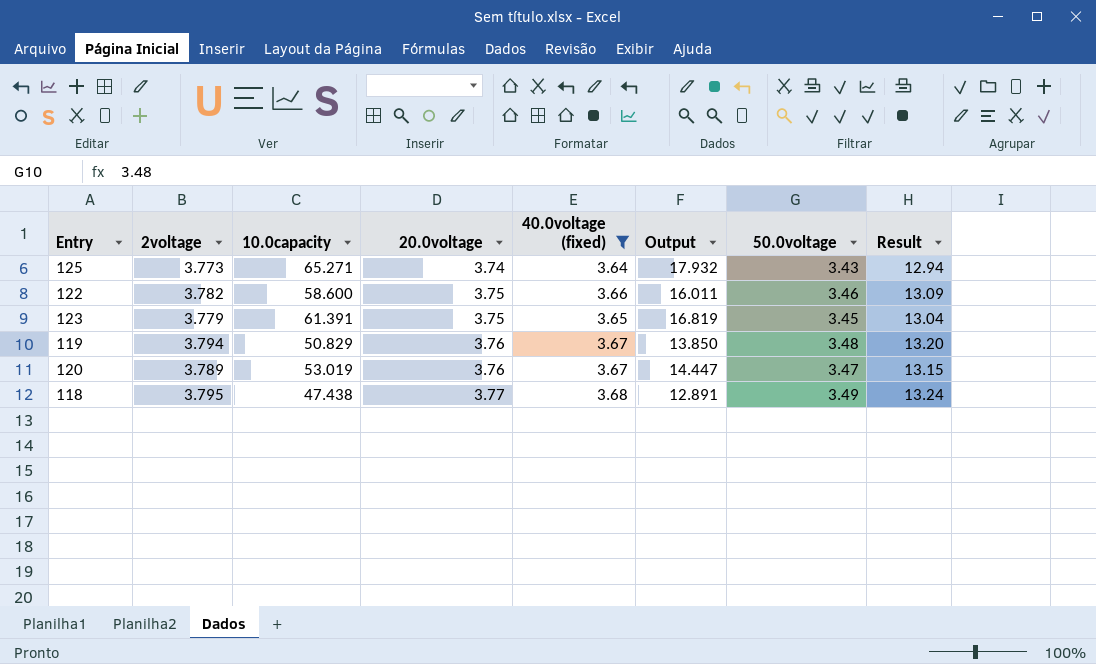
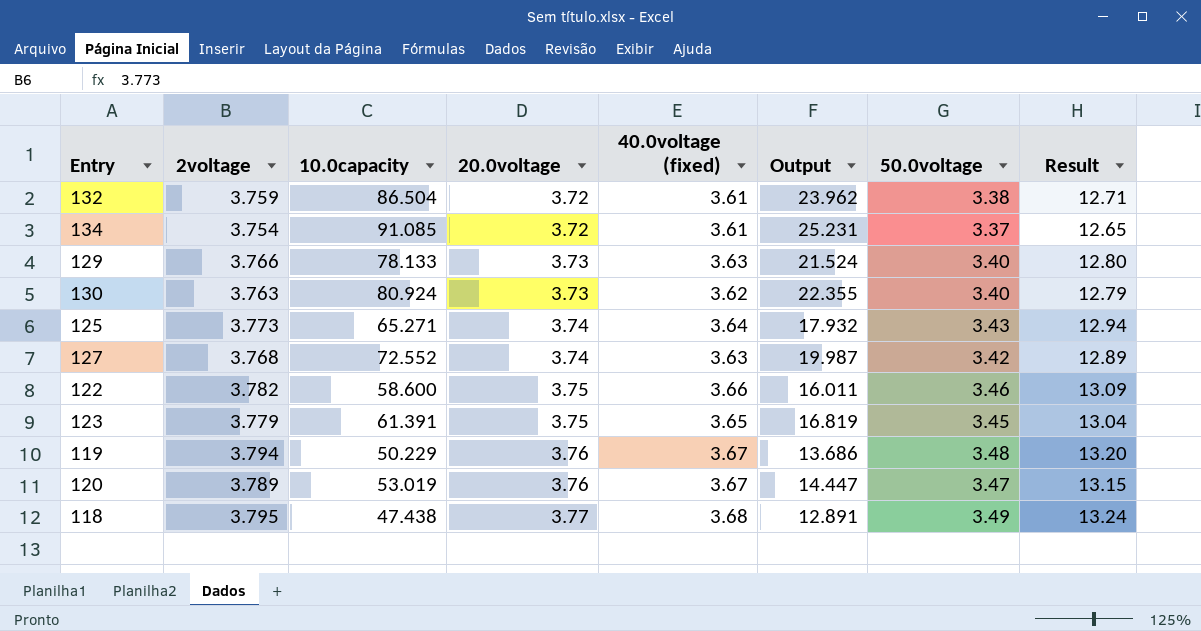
filter: 40.0voltage (fixed) >= 3.64 -> none
119 | 10.0capacity: 50.829 -> 50.229
119 | Output: 13.850 -> 13.686

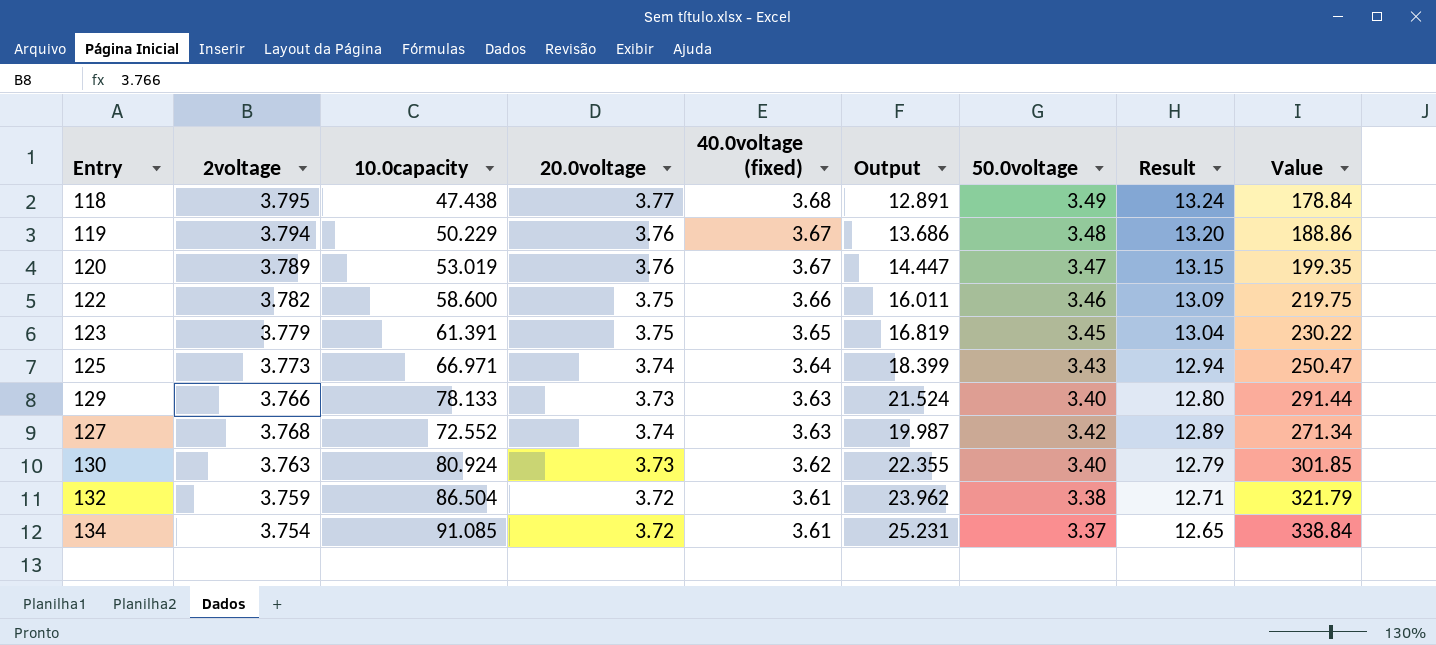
row order: 20.0voltage ascending -> 40.0voltage (fixed) descending
column Value | formula: none -> [10.0capacity] * [20.0voltage]
125 | 10.0capacity: 65.271 -> 66.971
125 | Output: 17.932 -> 18.399

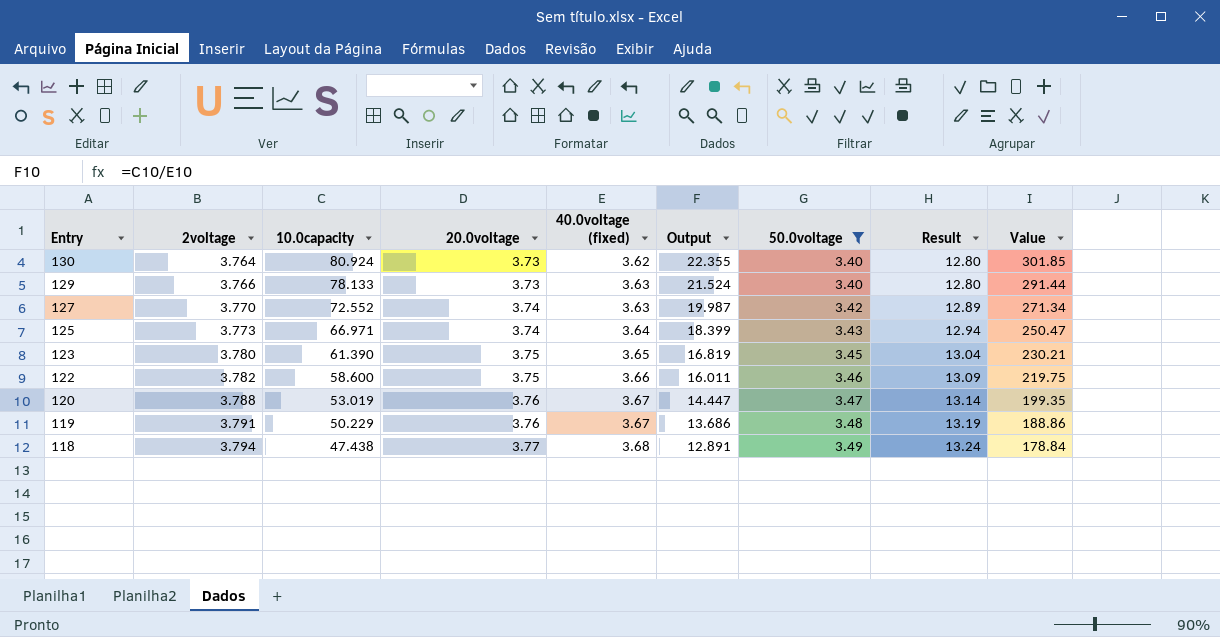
filter: none -> 50.0voltage >= 3.40
row order: 40.0voltage (fixed) descending -> Entry descending
130 | 2voltage: 3.763 -> 3.764
130 | Result: 12.79 -> 12.80
127 | 2voltage: 3.768 -> 3.770
123 | 2voltage: 3.779 -> 3.780
123 | 10.0capacity: 61.391 -> 61.390
123 | Value: 230.22 -> 230.21
120 | 2voltage: 3.789 -> 3.788
120 | Result: 13.15 -> 13.14
119 | 2voltage: 3.794 -> 3.791
119 | Result: 13.20 -> 13.19
118 | 2voltage: 3.795 -> 3.794

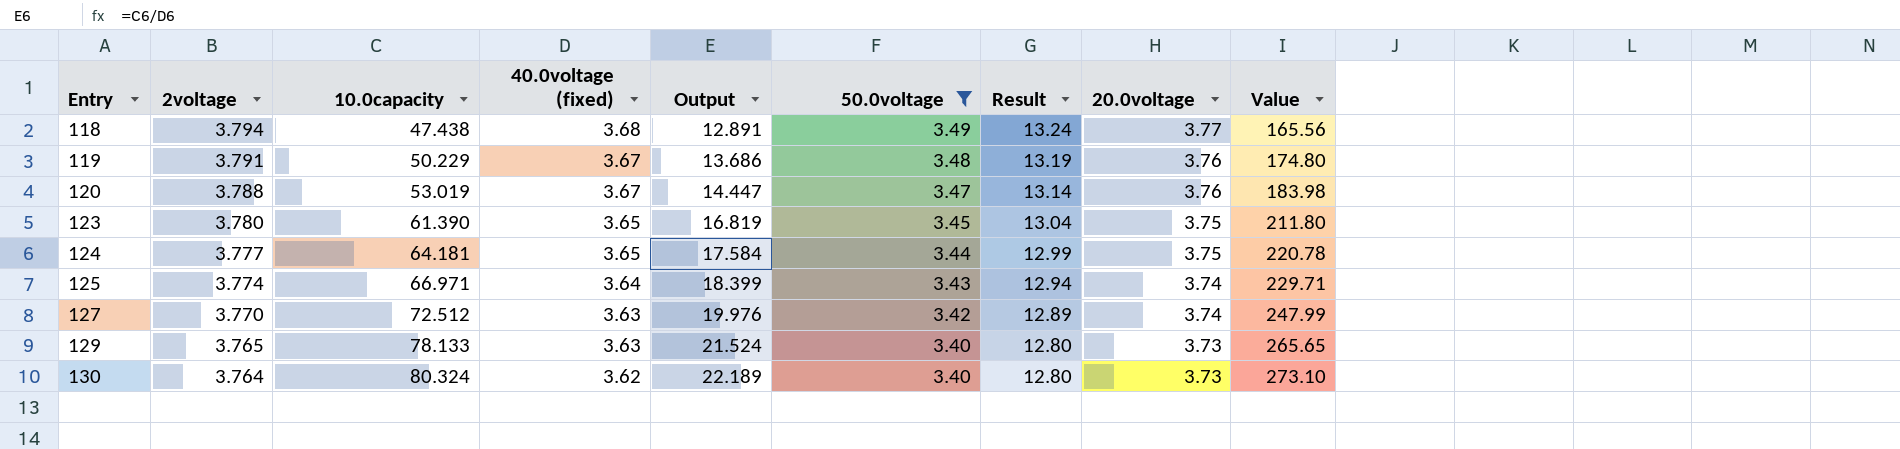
row order: Entry descending -> Entry ascending
column 20.0voltage | position: 4 -> 8
column Value | formula: [10.0capacity] * [20.0voltage] -> [10.0capacity] * [50.0voltage]
row 122: 3.782 | 58.600 | 3.75 | 3.66 | 16.011 | 3.46 | 13.09 | 219.75 -> none
row 124: none -> 3.777 | 64.181 | 3.65 | 17.584 | 3.44 | 12.99 | 3.75 | 220.78
125 | 2voltage: 3.773 -> 3.774
127 | 10.0capacity: 72.552 -> 72.512
127 | Output: 19.987 -> 19.976
129 | 2voltage: 3.766 -> 3.765
130 | 10.0capacity: 80.924 -> 80.324
130 | Output: 22.355 -> 22.189

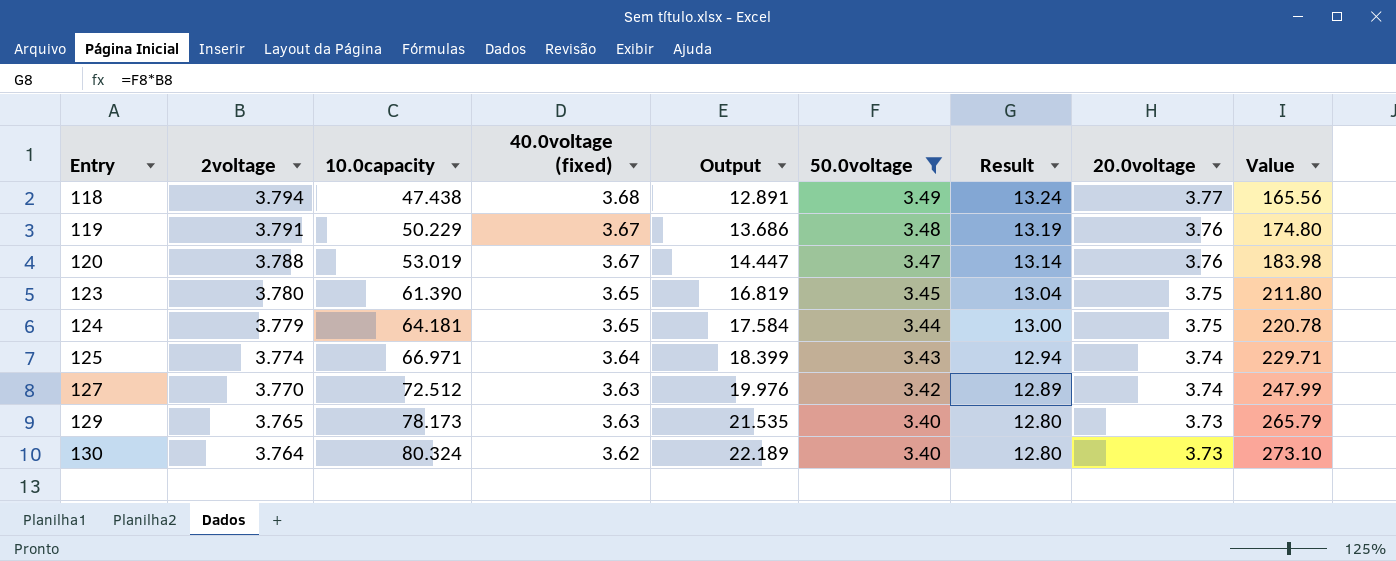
124 | 2voltage: 3.777 -> 3.779
124 | Result: 12.99 -> 13.00
129 | 10.0capacity: 78.133 -> 78.173
129 | Output: 21.524 -> 21.535
129 | Value: 265.65 -> 265.79

